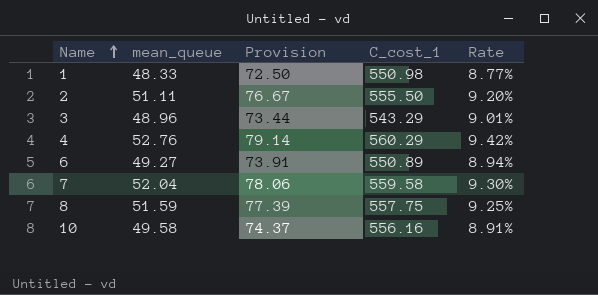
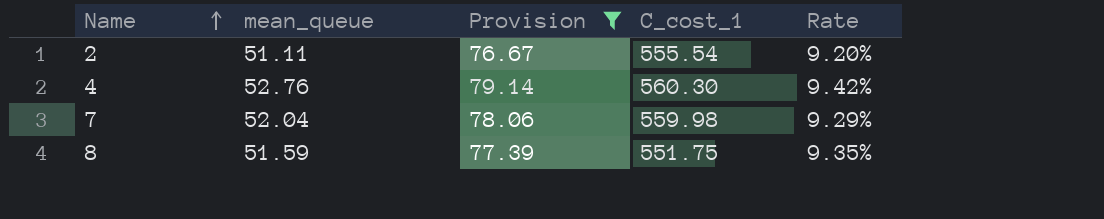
filter: none -> Provision >= 76.67
2 | C_cost_1: 555.50 -> 555.54
4 | C_cost_1: 560.29 -> 560.30
7 | C_cost_1: 559.58 -> 559.98
7 | Rate: 9.30% -> 9.29%
8 | C_cost_1: 557.75 -> 551.75
8 | Rate: 9.25% -> 9.35%

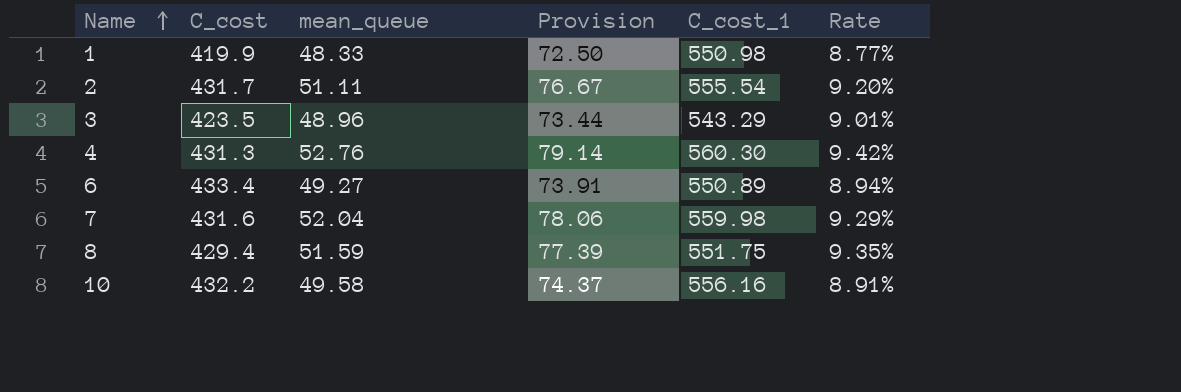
filter: Provision >= 76.67 -> none
column C_cost | position: none -> 2

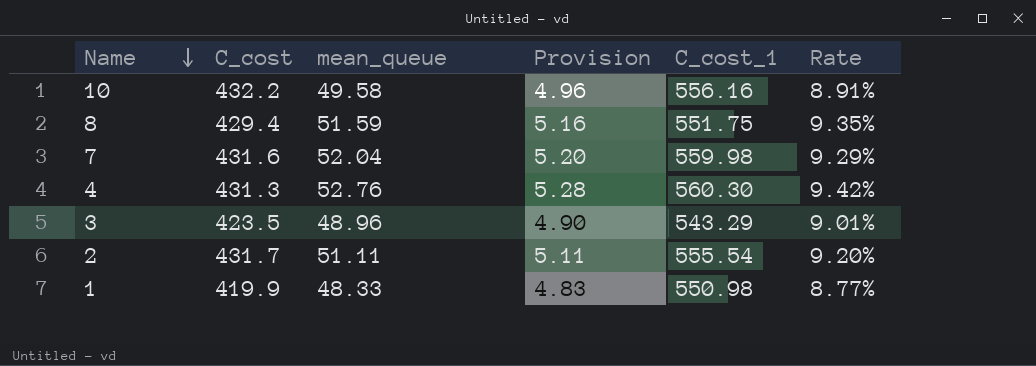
row order: Name ascending -> Name descending
column Provision | formula: [mean_queue] * 1.5 -> [mean_queue] * 0.1
row 6: 433.4 | 49.27 | 73.91 | 550.89 | 8.94% -> none

